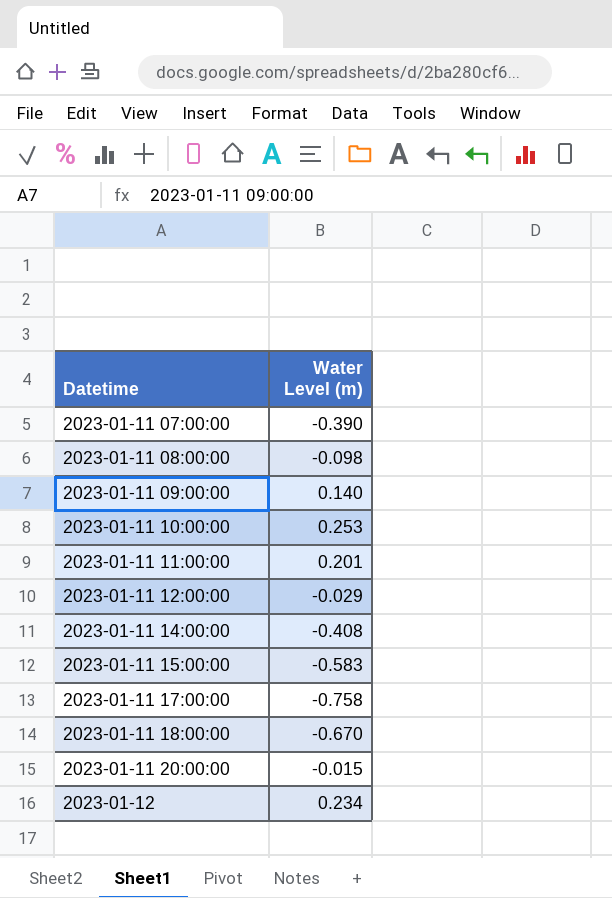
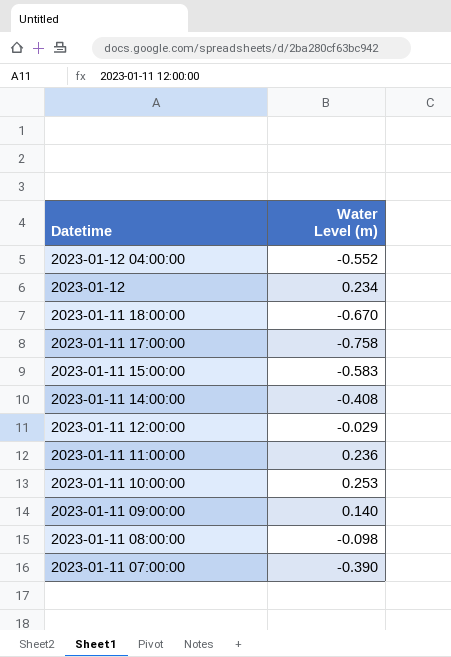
row order: Datetime ascending -> Datetime descending
row 2023-01-11 20:00:00: -0.015 -> none
row 2023-01-12 04:00:00: none -> -0.552
2023-01-11 11:00:00 | Water Level (m): 0.201 -> 0.236

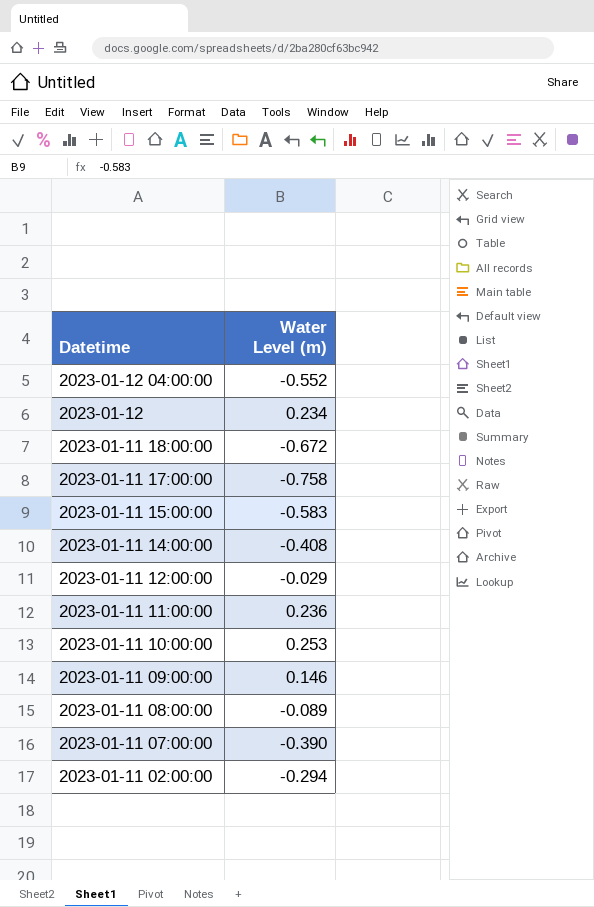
2023-01-11 18:00:00 | Water Level (m): -0.670 -> -0.672
2023-01-11 09:00:00 | Water Level (m): 0.140 -> 0.146
2023-01-11 08:00:00 | Water Level (m): -0.098 -> -0.089
row 2023-01-11 02:00:00: none -> -0.294

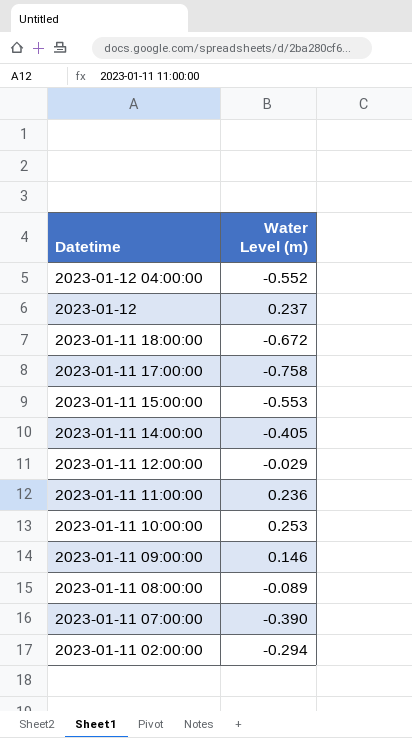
2023-01-12 | Water Level (m): 0.234 -> 0.237
2023-01-11 15:00:00 | Water Level (m): -0.583 -> -0.553
2023-01-11 14:00:00 | Water Level (m): -0.408 -> -0.405

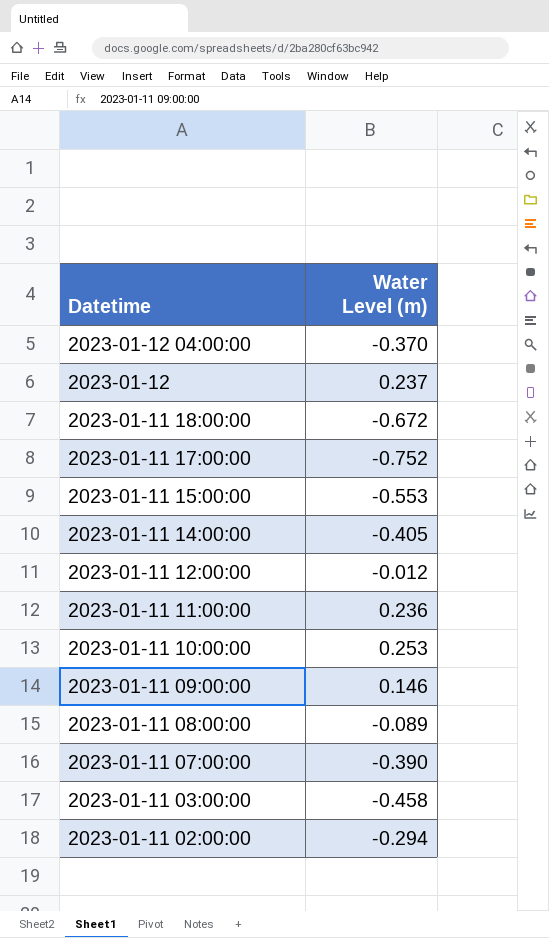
2023-01-12 04:00:00 | Water Level (m): -0.552 -> -0.370
2023-01-11 17:00:00 | Water Level (m): -0.758 -> -0.752
2023-01-11 12:00:00 | Water Level (m): -0.029 -> -0.012
row 2023-01-11 03:00:00: none -> -0.458

